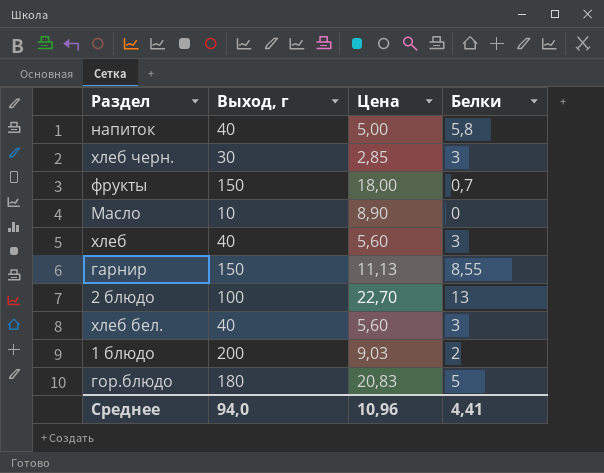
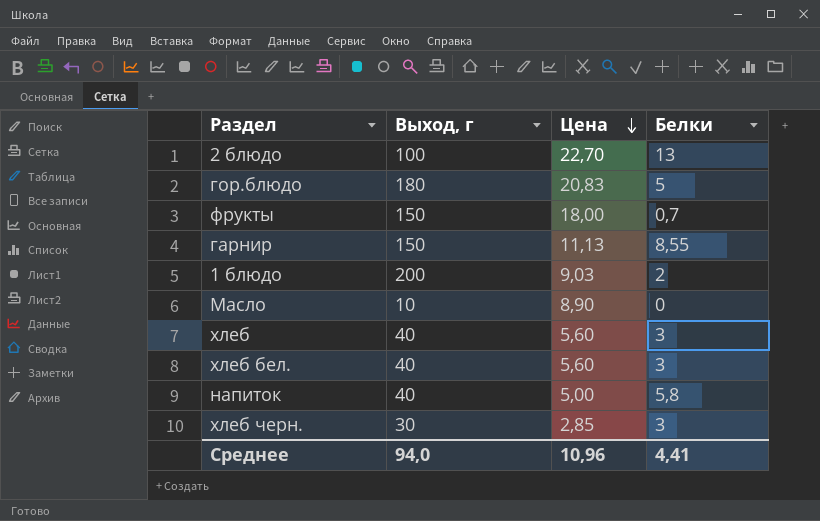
row order: none -> Цена descending

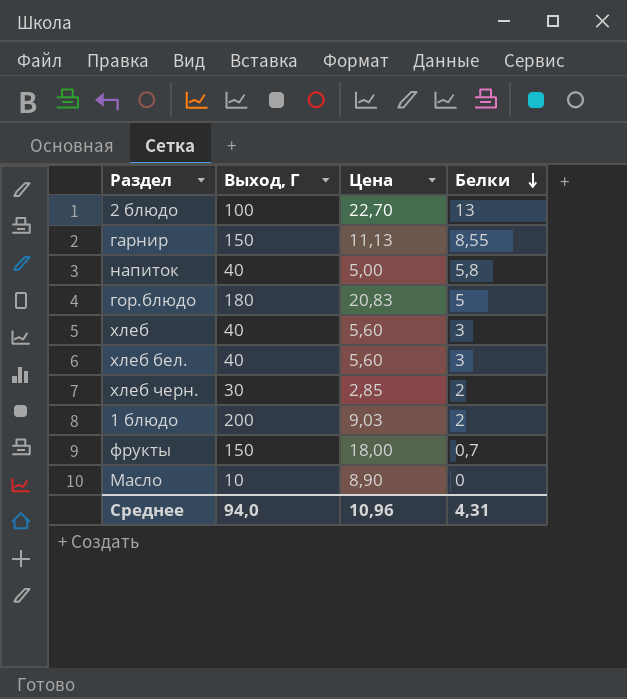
row order: Цена descending -> Белки descending
column name: Выход, г -> Выход, Г
хлеб черн. | Белки: 3 -> 2
Среднее | Белки: 4,41 -> 4,31

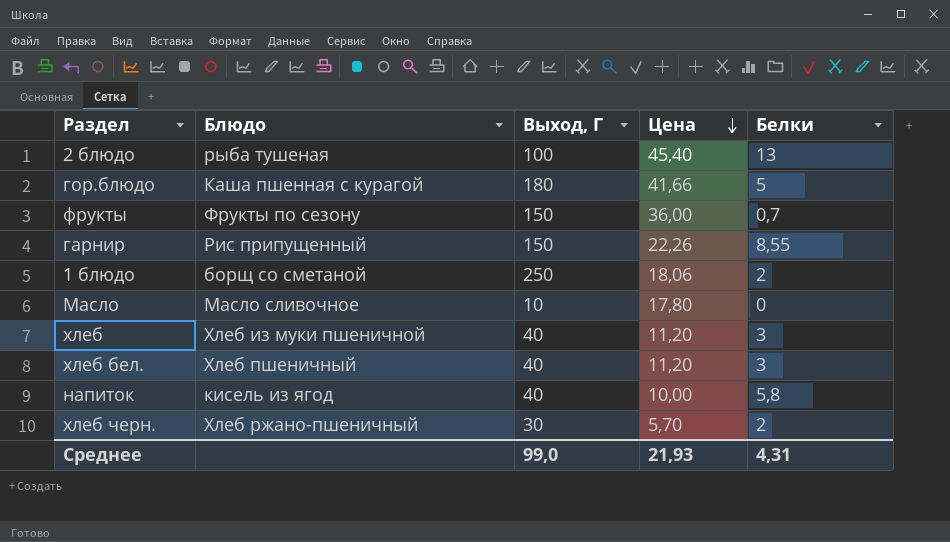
row order: Белки descending -> Цена descending
column Блюдо | position: none -> 2
2 блюдо | Цена: 22,70 -> 45,40
гор.блюдо | Цена: 20,83 -> 41,66
фрукты | Цена: 18,00 -> 36,00
гарнир | Цена: 11,13 -> 22,26
1 блюдо | Выход, Г: 200 -> 250
1 блюдо | Цена: 9,03 -> 18,06
Масло | Цена: 8,90 -> 17,80
хлеб | Цена: 5,60 -> 11,20
хлеб бел. | Цена: 5,60 -> 11,20
напиток | Цена: 5,00 -> 10,00
хлеб черн. | Цена: 2,85 -> 5,70
Среднее | Выход, Г: 94,0 -> 99,0
Среднее | Цена: 10,96 -> 21,93

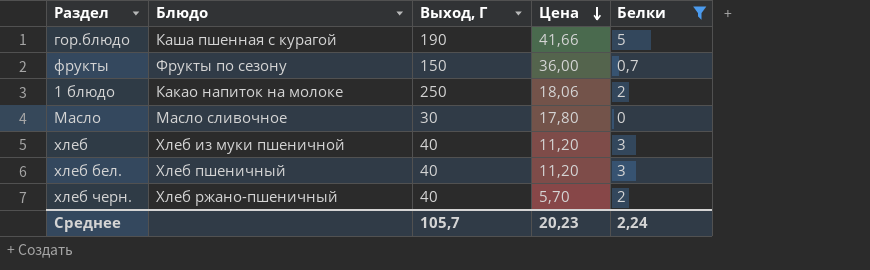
filter: none -> Белки <= 5
гор.блюдо | Выход, Г: 180 -> 190
1 блюдо | Блюдо: борщ со сметаной -> Какао напиток на молоке
Масло | Выход, Г: 10 -> 30
хлеб черн. | Выход, Г: 30 -> 40
Среднее | Выход, Г: 99,0 -> 105,7
Среднее | Цена: 21,93 -> 20,23
Среднее | Белки: 4,31 -> 2,24

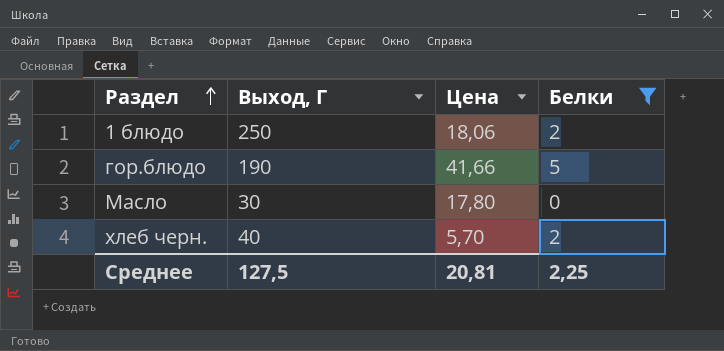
row order: Цена descending -> Раздел ascending
column Блюдо | position: 2 -> none
row фрукты: Фрукты по сезону | 150 | 36,00 | 0,7 -> none
row хлеб: Хлеб из муки пшеничной | 40 | 11,20 | 3 -> none
row хлеб бел.: Хлеб пшеничный | 40 | 11,20 | 3 -> none
Среднее | Выход, Г: 105,7 -> 127,5
Среднее | Цена: 20,23 -> 20,81
Среднее | Белки: 2,24 -> 2,25

